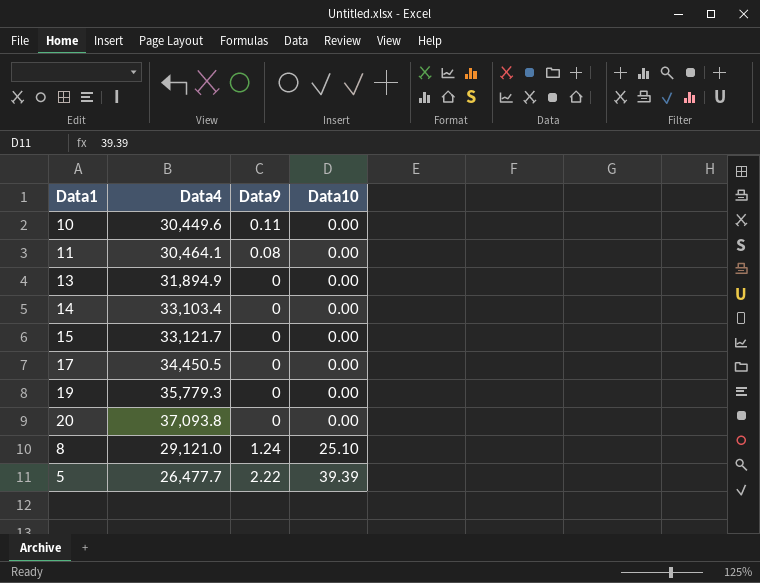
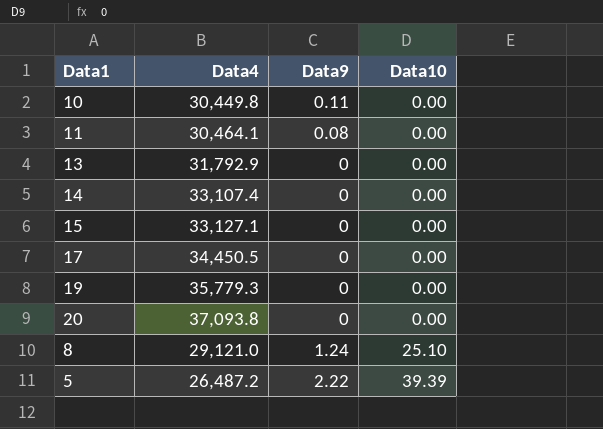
10 | Data4: 30,449.6 -> 30,449.8
13 | Data4: 31,894.9 -> 31,792.9
14 | Data4: 33,103.4 -> 33,107.4
15 | Data4: 33,121.7 -> 33,127.1
5 | Data4: 26,477.7 -> 26,487.2

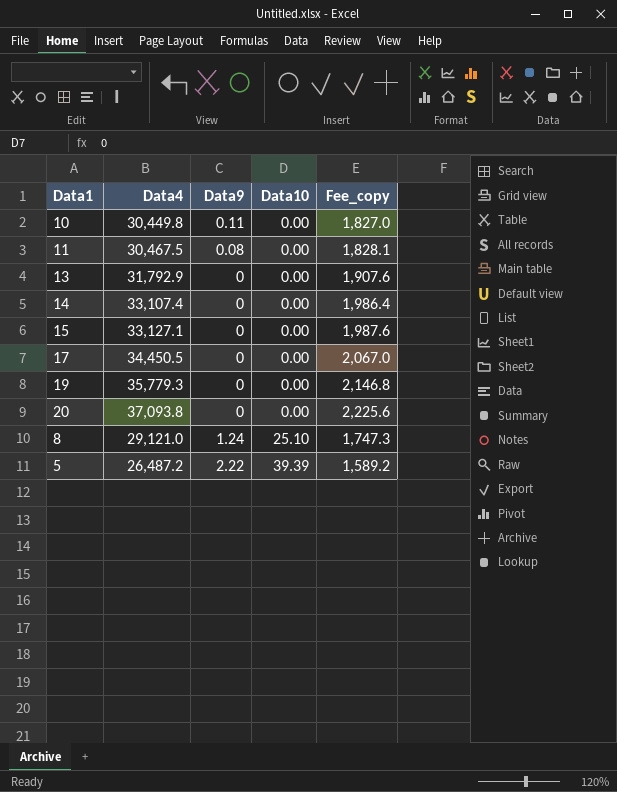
column Fee_copy | formula: none -> [Data4] * 0.06
11 | Data4: 30,464.1 -> 30,467.5

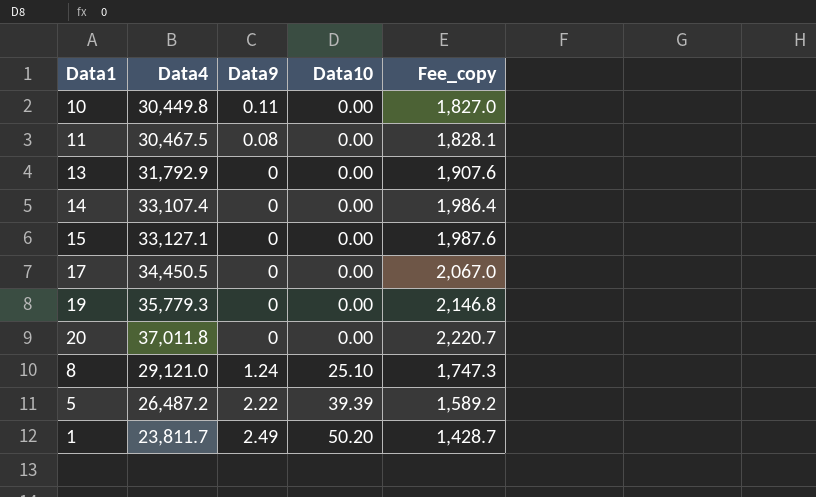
20 | Data4: 37,093.8 -> 37,011.8
20 | Fee_copy: 2,225.6 -> 2,220.7
row 1: none -> 23,811.7 | 2.49 | 50.20 | 1,428.7

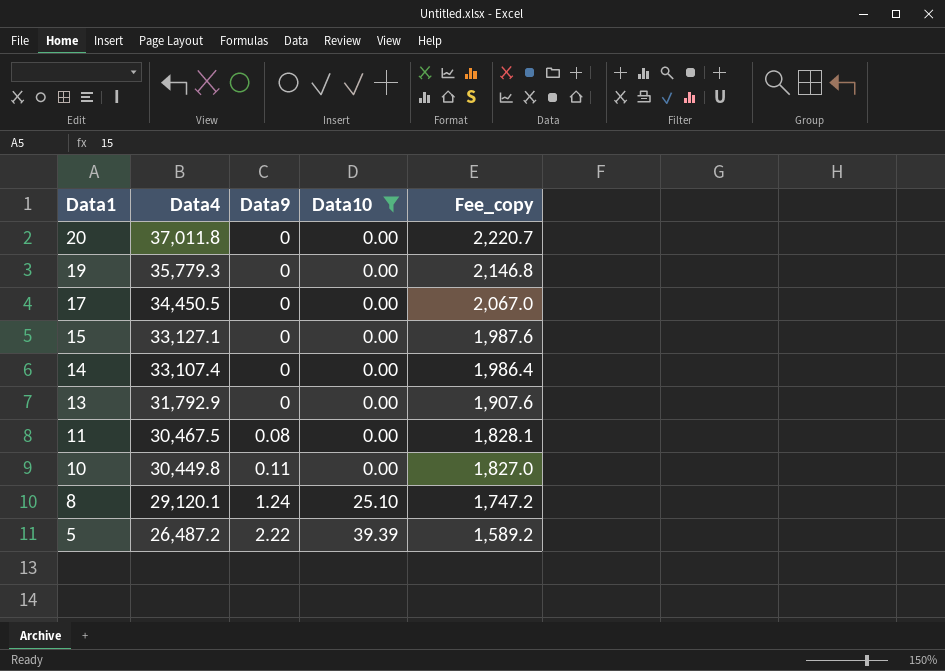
filter: none -> Data10 != 50.20
row order: Data10 ascending -> Data1 descending
8 | Data4: 29,121.0 -> 29,120.1
8 | Fee_copy: 1,747.3 -> 1,747.2

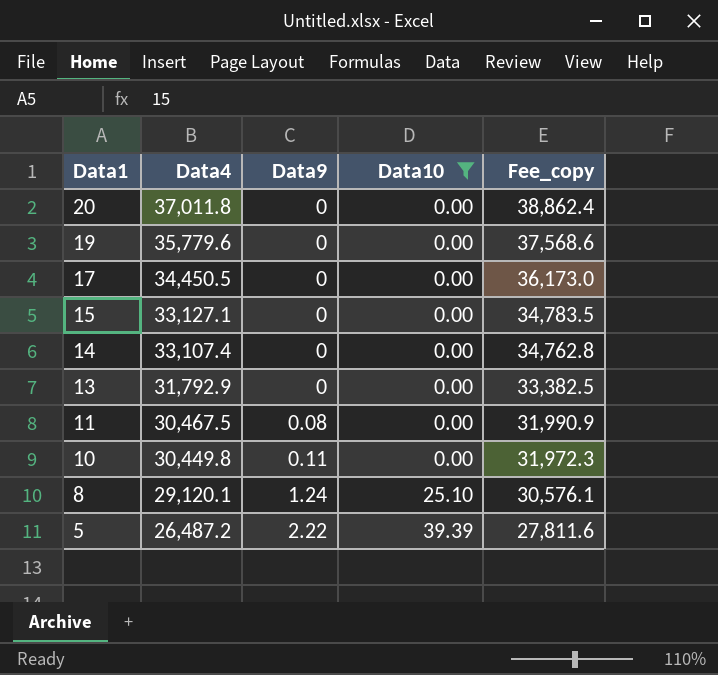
column Fee_copy | formula: [Data4] * 0.06 -> [Data4] * 1.05
19 | Data4: 35,779.3 -> 35,779.6

